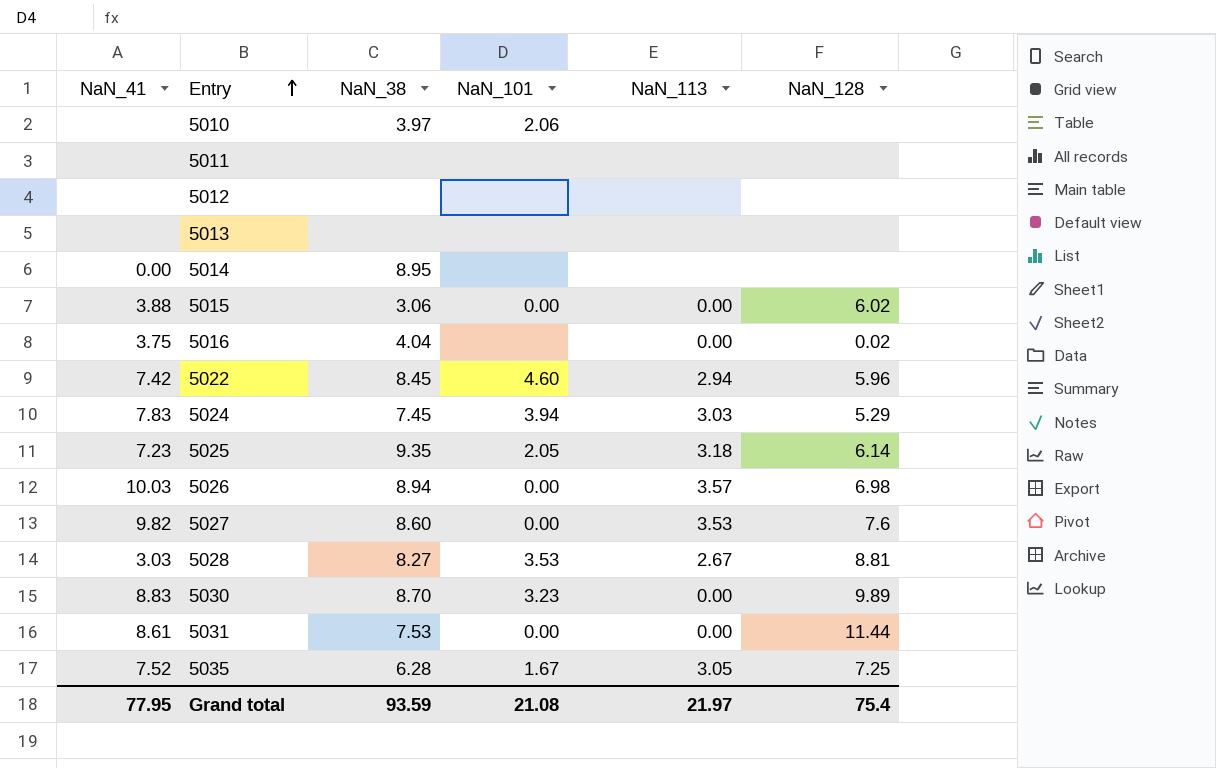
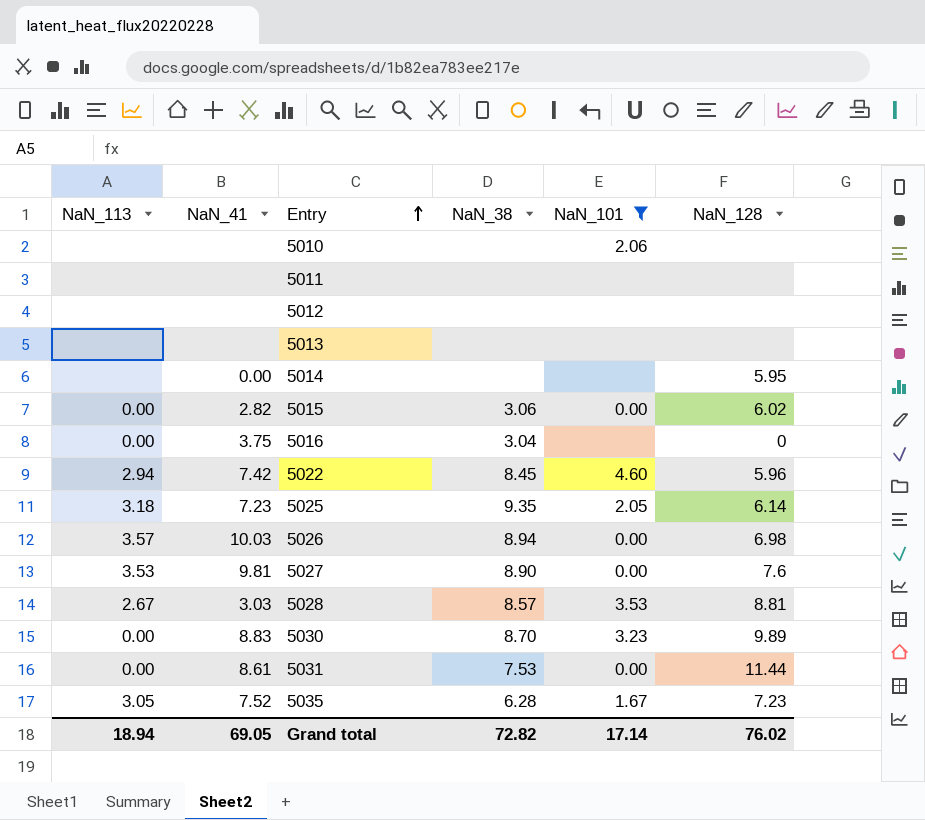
filter: none -> NaN_101 != 3.94
column NaN_113 | position: 5 -> 1
5010 | NaN_38: 3.97 -> none
5014 | NaN_38: 8.95 -> none
5014 | NaN_128: none -> 5.95
5015 | NaN_41: 3.88 -> 2.82
5016 | NaN_38: 4.04 -> 3.04
5016 | NaN_128: 0.02 -> 0
5027 | NaN_41: 9.82 -> 9.81
5027 | NaN_38: 8.60 -> 8.90
5028 | NaN_38: 8.27 -> 8.57
5035 | NaN_128: 7.25 -> 7.23
Grand total | NaN_113: 21.97 -> 18.94
Grand total | NaN_41: 77.95 -> 69.05
Grand total | NaN_38: 93.59 -> 72.82
Grand total | NaN_101: 21.08 -> 17.14
Grand total | NaN_128: 75.4 -> 76.02

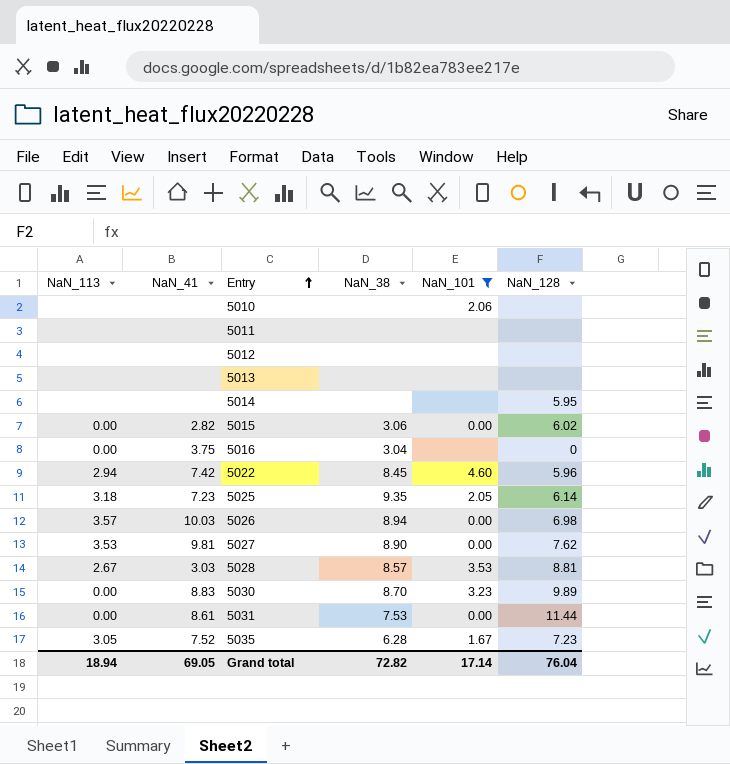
5014 | NaN_41: 0.00 -> none
5027 | NaN_128: 7.6 -> 7.62
Grand total | NaN_128: 76.02 -> 76.04

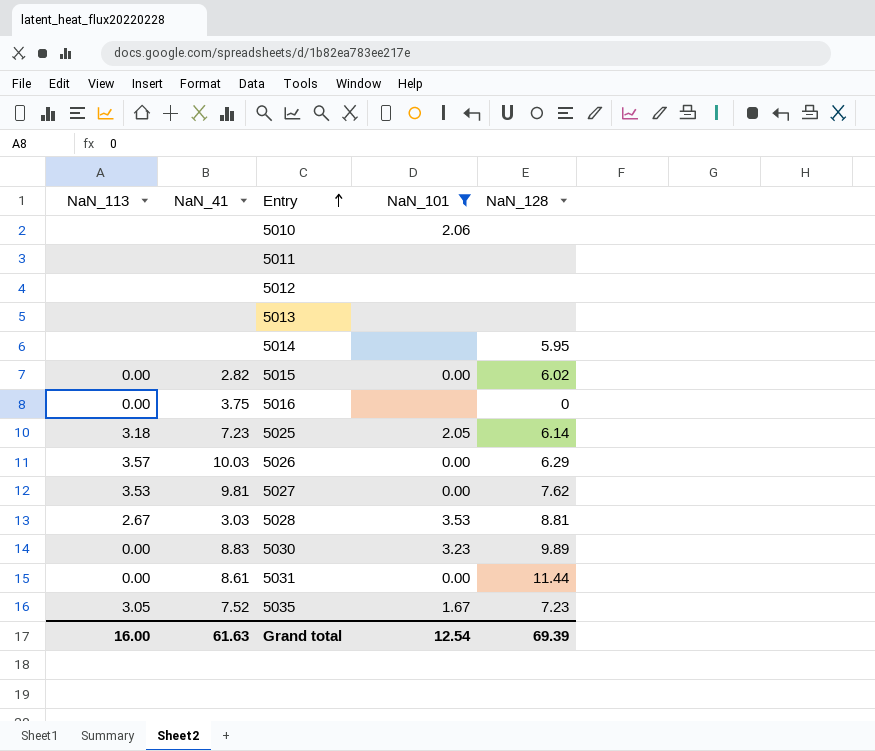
column NaN_38 | position: 4 -> none
row 5022: 2.94 | 7.42 | 8.45 | 4.60 | 5.96 -> none
5026 | NaN_128: 6.98 -> 6.29
Grand total | NaN_113: 18.94 -> 16.00
Grand total | NaN_41: 69.05 -> 61.63
Grand total | NaN_101: 17.14 -> 12.54
Grand total | NaN_128: 76.04 -> 69.39

